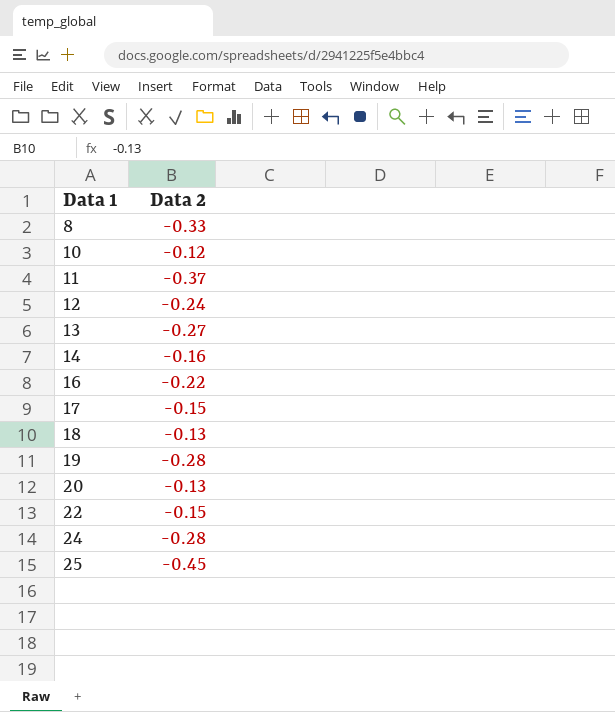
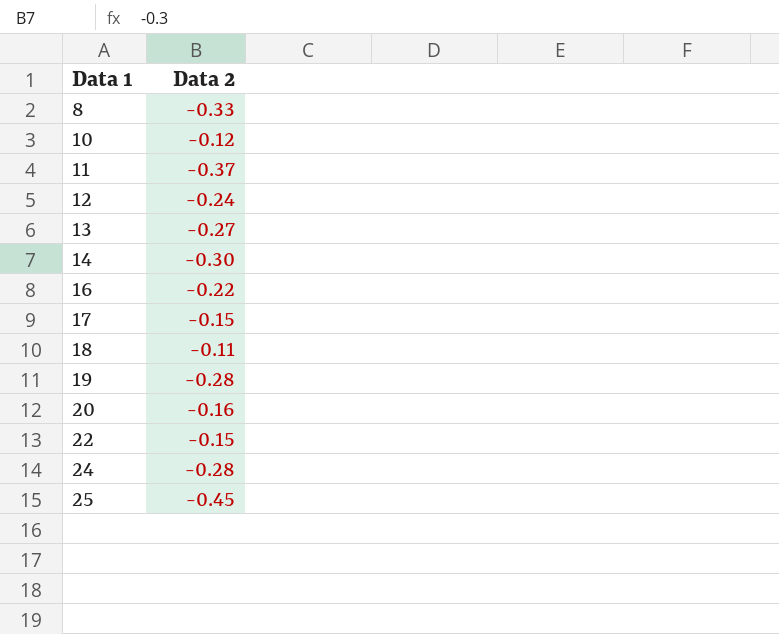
14 | Data 2: -0.16 -> -0.30
18 | Data 2: -0.13 -> -0.11
20 | Data 2: -0.13 -> -0.16

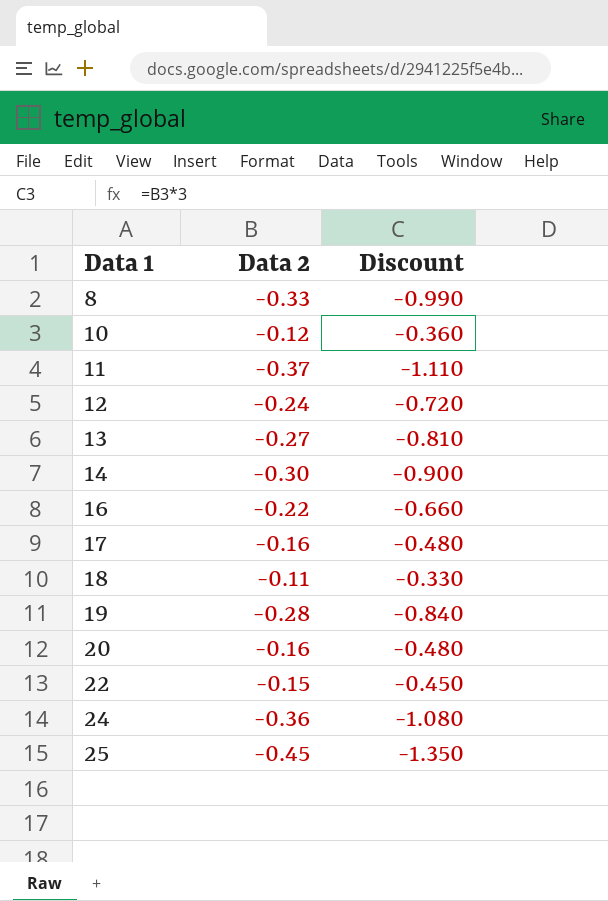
column Discount | formula: none -> [Data 2] * 3
17 | Data 2: -0.15 -> -0.16
24 | Data 2: -0.28 -> -0.36

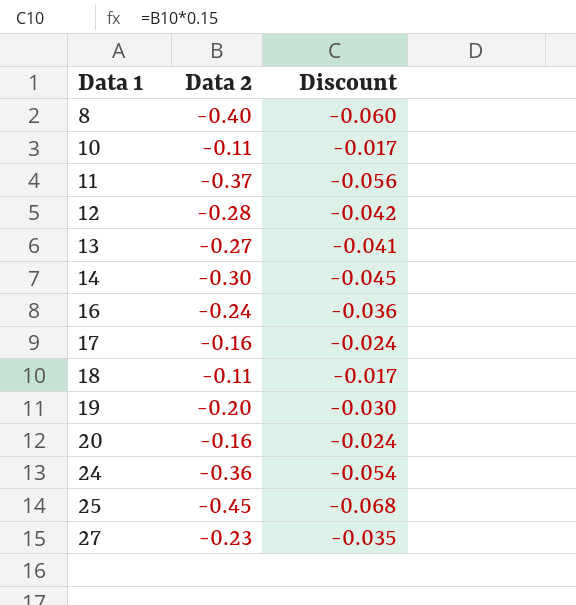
column Discount | formula: [Data 2] * 3 -> [Data 2] * 0.15
row 22: -0.15 | -0.450 -> none
8 | Data 2: -0.33 -> -0.40
10 | Data 2: -0.12 -> -0.11
12 | Data 2: -0.24 -> -0.28
16 | Data 2: -0.22 -> -0.24
19 | Data 2: -0.28 -> -0.20
row 27: none -> -0.23 | -0.035

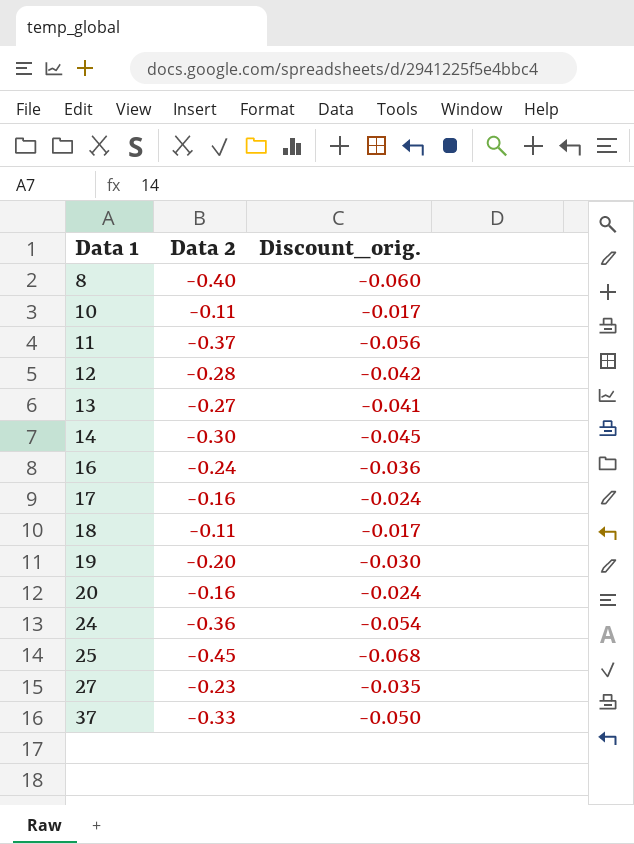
column name: Discount -> Discount_orig.
row 37: none -> -0.33 | -0.050

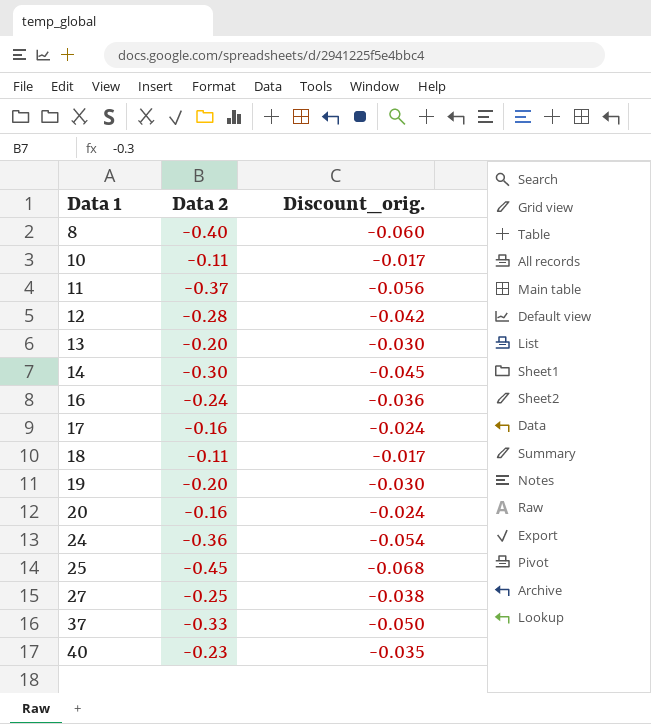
13 | Data 2: -0.27 -> -0.20
13 | Discount_orig.: -0.041 -> -0.030
27 | Data 2: -0.23 -> -0.25
27 | Discount_orig.: -0.035 -> -0.038
row 40: none -> -0.23 | -0.035

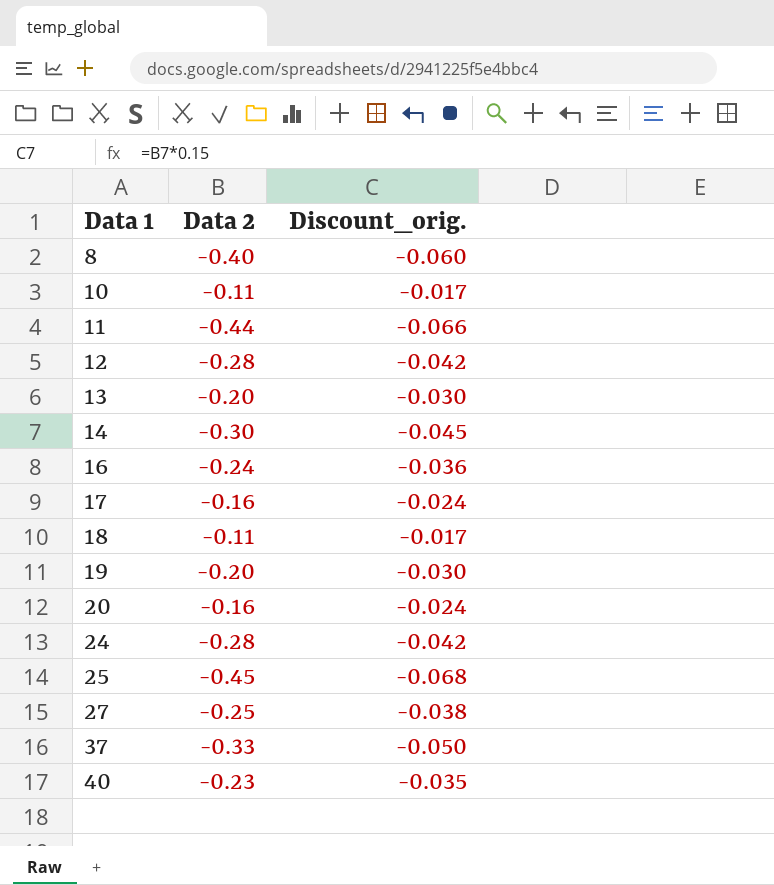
11 | Data 2: -0.37 -> -0.44
11 | Discount_orig.: -0.056 -> -0.066
24 | Data 2: -0.36 -> -0.28
24 | Discount_orig.: -0.054 -> -0.042

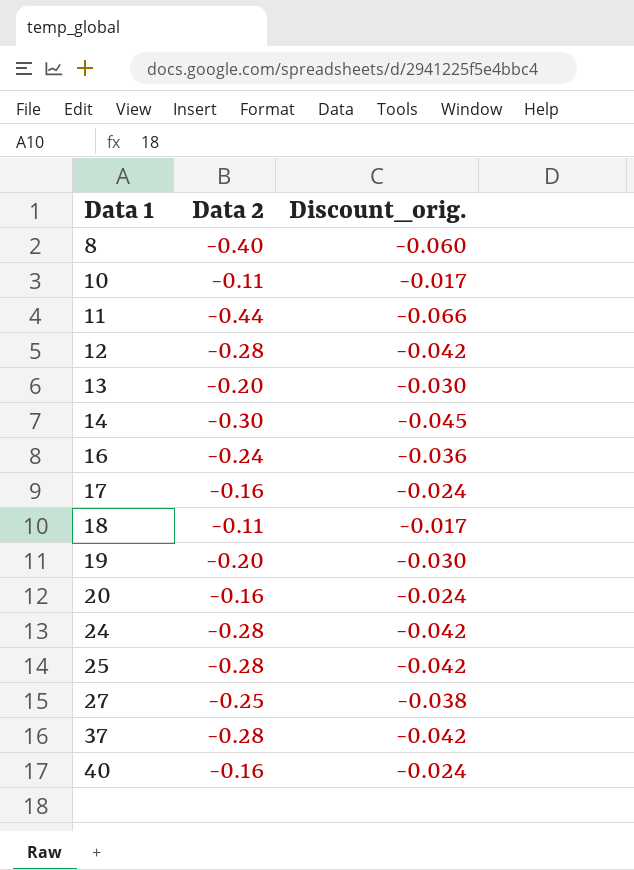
25 | Data 2: -0.45 -> -0.28
25 | Discount_orig.: -0.068 -> -0.042
37 | Data 2: -0.33 -> -0.28
37 | Discount_orig.: -0.050 -> -0.042
40 | Data 2: -0.23 -> -0.16
40 | Discount_orig.: -0.035 -> -0.024

